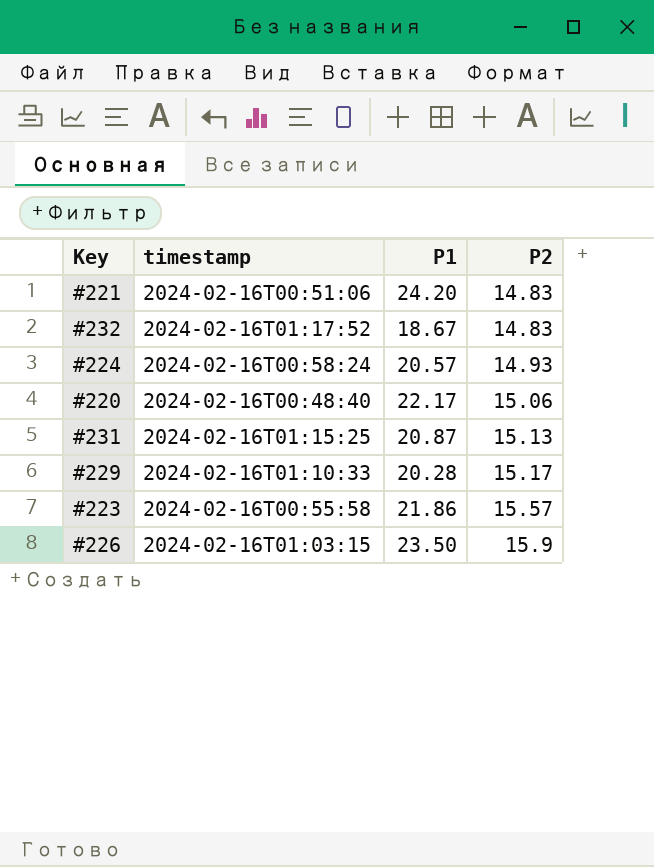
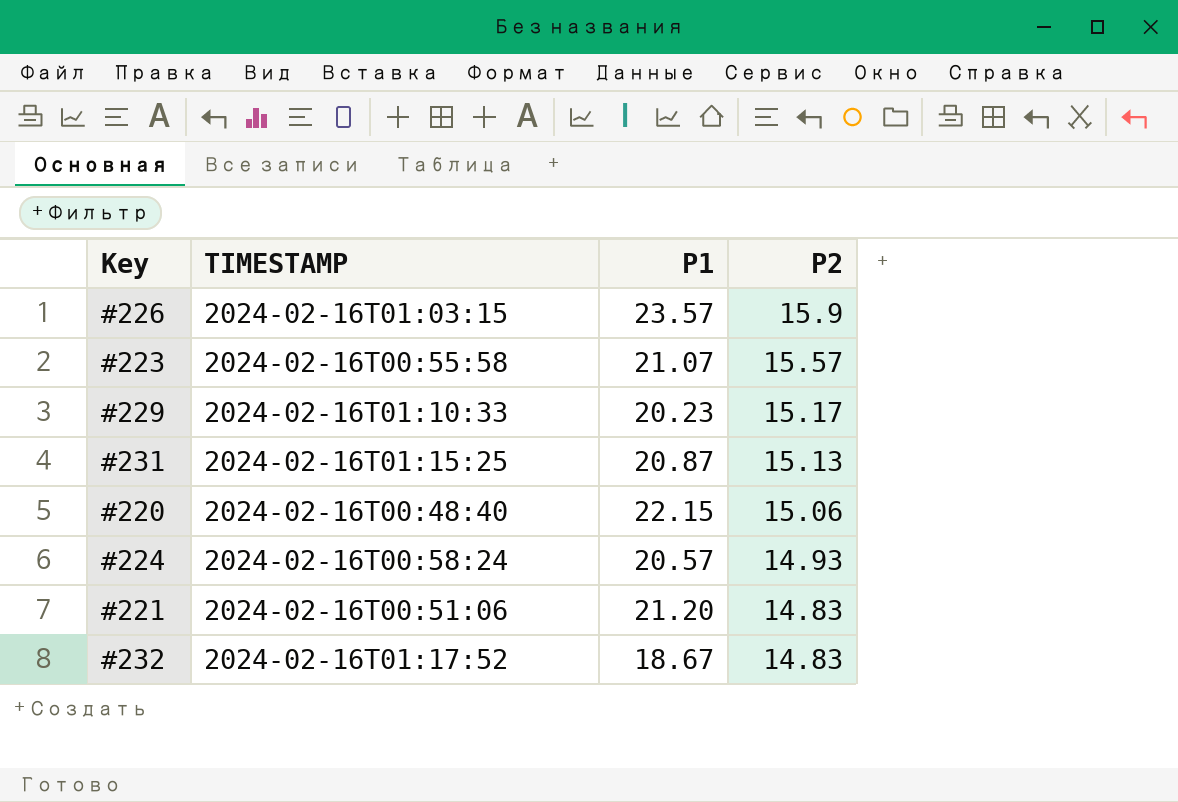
row order: P2 ascending -> P2 descending
column name: timestamp -> TIMESTAMP
#226 | P1: 23.50 -> 23.57
#223 | P1: 21.86 -> 21.07
#229 | P1: 20.28 -> 20.23
#220 | P1: 22.17 -> 22.15
#221 | P1: 24.20 -> 21.20

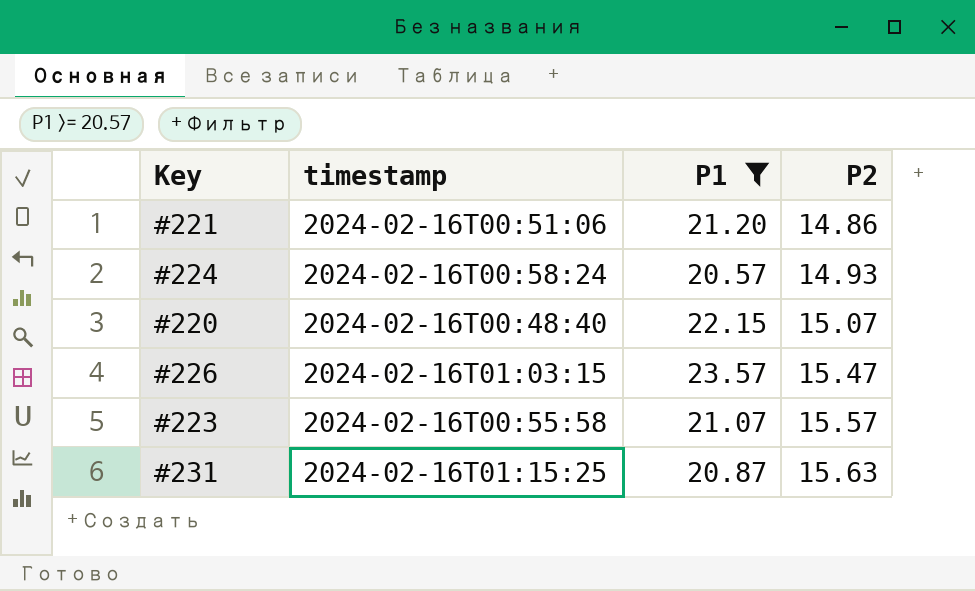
filter: none -> P1 >= 20.57
row order: P2 descending -> P2 ascending
column name: TIMESTAMP -> timestamp
#221 | P2: 14.83 -> 14.86
#220 | P2: 15.06 -> 15.07
#226 | P2: 15.9 -> 15.47
#231 | P2: 15.13 -> 15.63

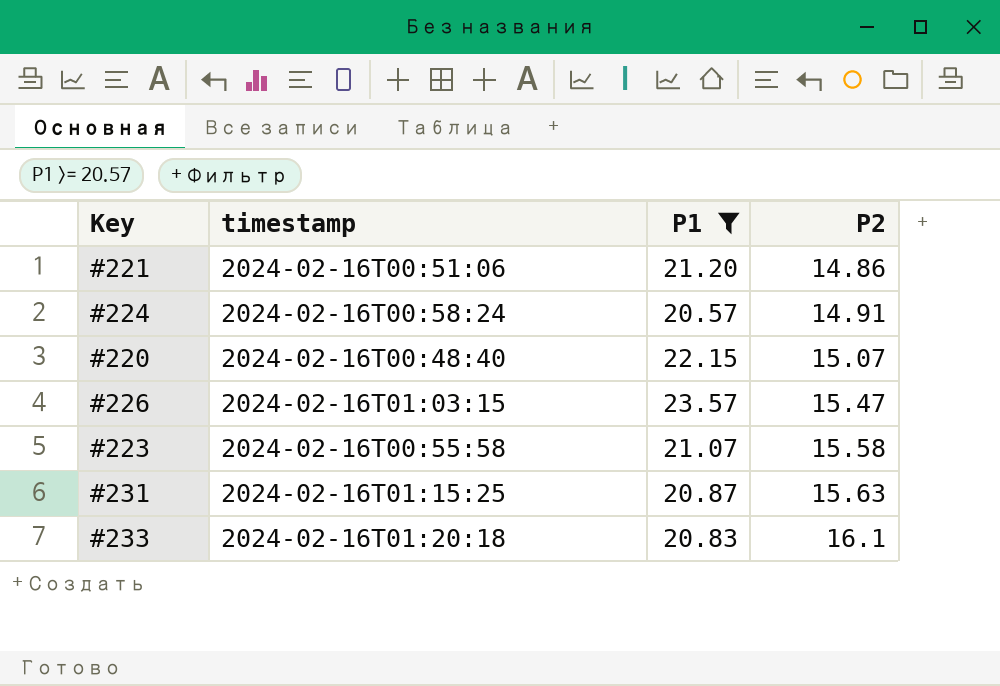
#224 | P2: 14.93 -> 14.91
#223 | P2: 15.57 -> 15.58
row #233: none -> 2024-02-16T01:20:18 | 20.83 | 16.1

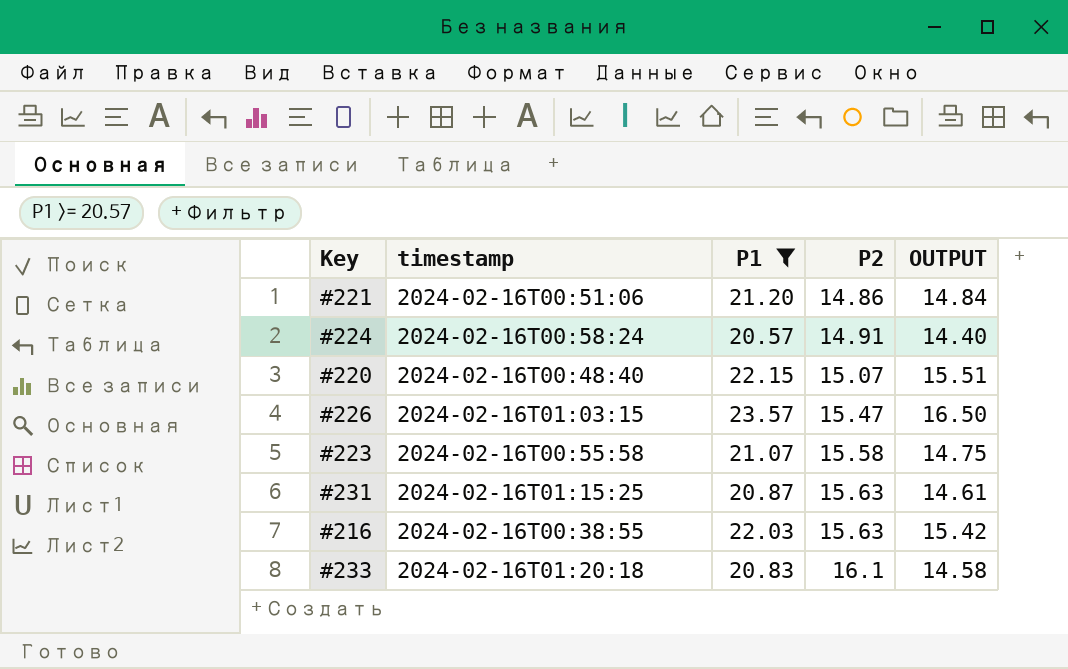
column OUTPUT | formula: none -> [P1] * 0.7
row #216: none -> 2024-02-16T00:38:55 | 22.03 | 15.63 | 15.42

